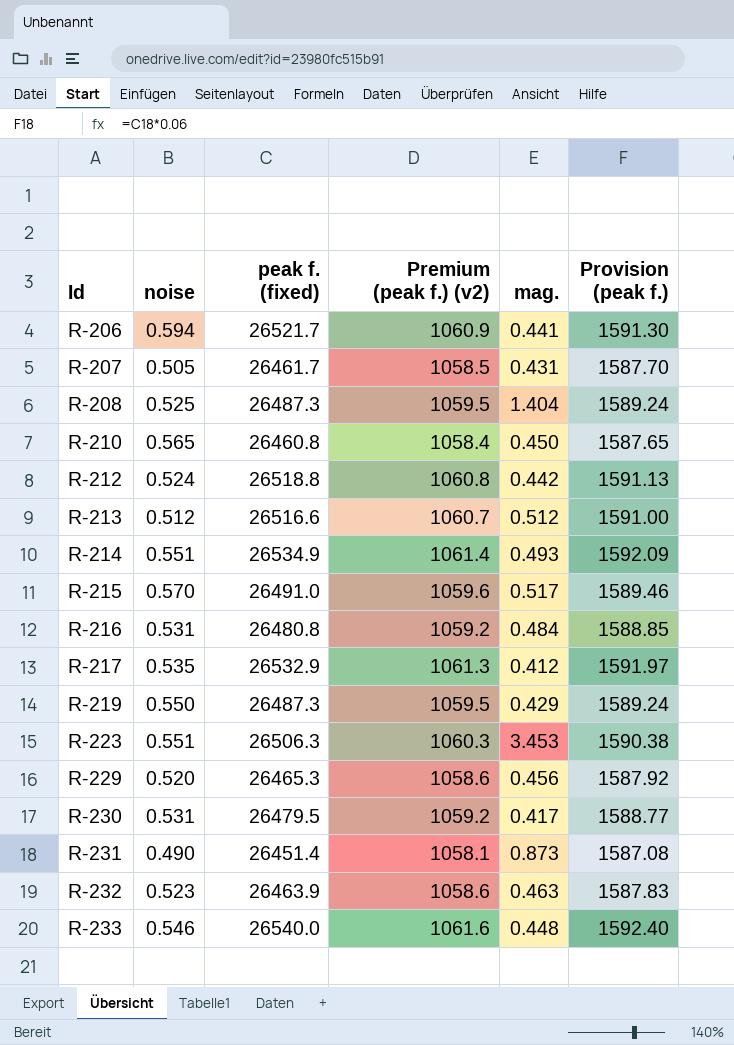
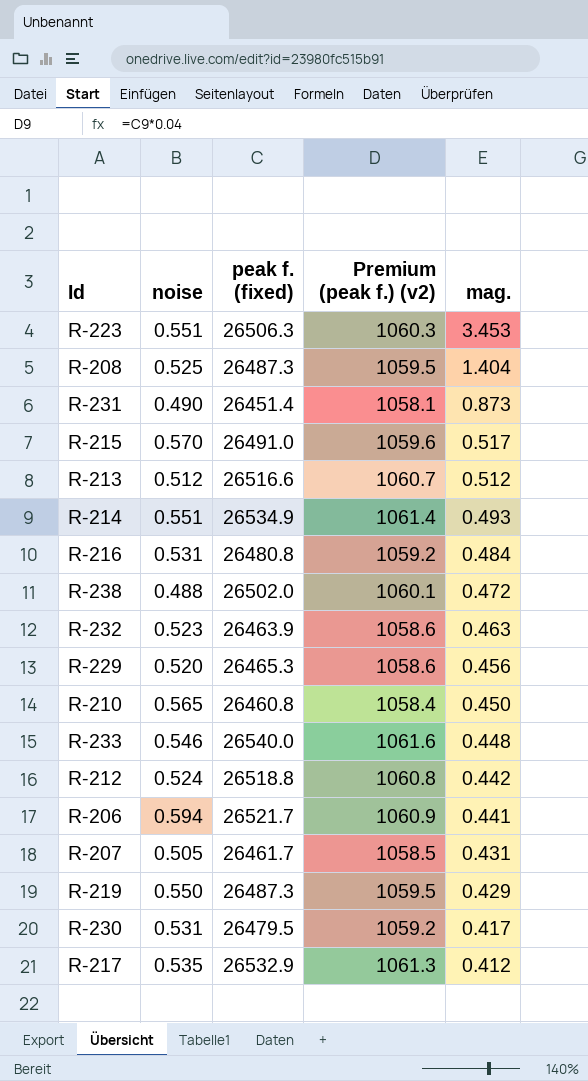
row order: Id ascending -> mag. descending
column Provision (peak f.) | formula: [peak f. (fixed)] * 0.06 -> none
row R-238: none -> 0.488 | 26502.0 | 1060.1 | 0.472

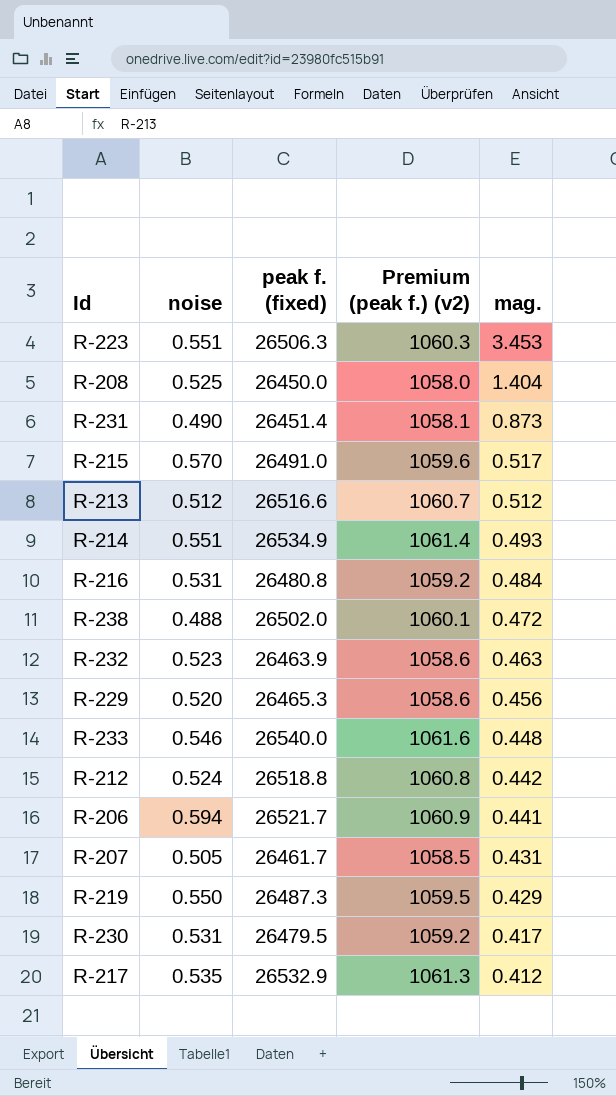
row R-210: 0.565 | 26460.8 | 1058.4 | 0.450 -> none
R-208 | peak f. (fixed): 26487.3 -> 26450.0
R-208 | Premium (peak f.) (v2): 1059.5 -> 1058.0

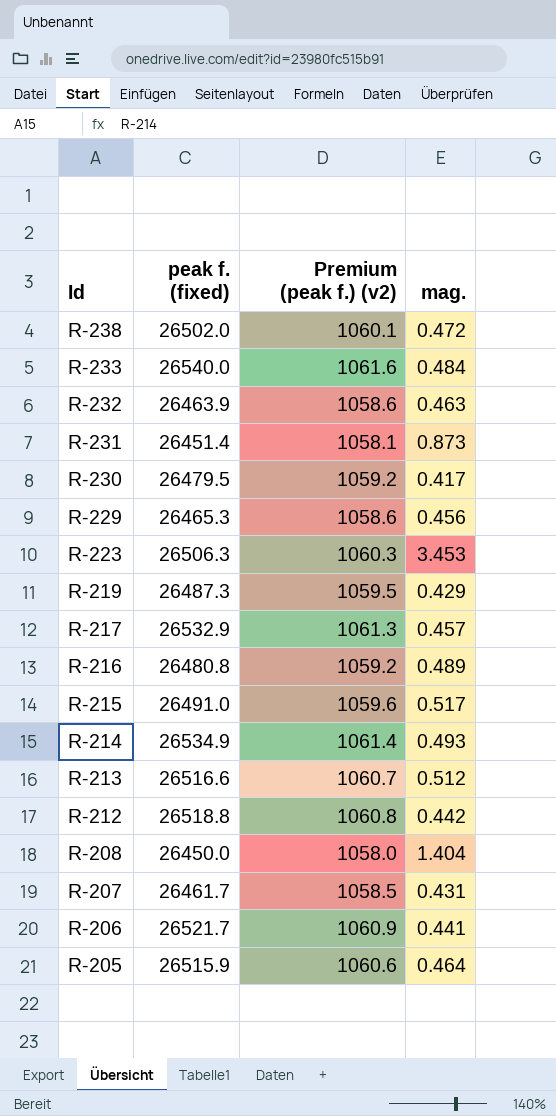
row order: mag. descending -> Id descending
column noise | position: 2 -> none
R-233 | mag.: 0.448 -> 0.484
R-217 | mag.: 0.412 -> 0.457
R-216 | mag.: 0.484 -> 0.489
row R-205: none -> 26515.9 | 1060.6 | 0.464

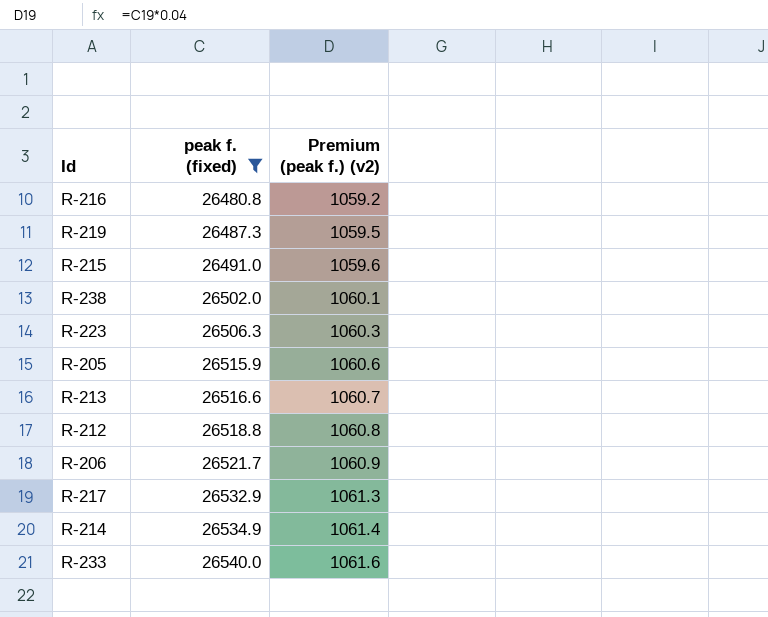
filter: none -> peak f. (fixed) >= 26480.8
row order: Id descending -> peak f. (fixed) ascending
column mag. | position: 4 -> none

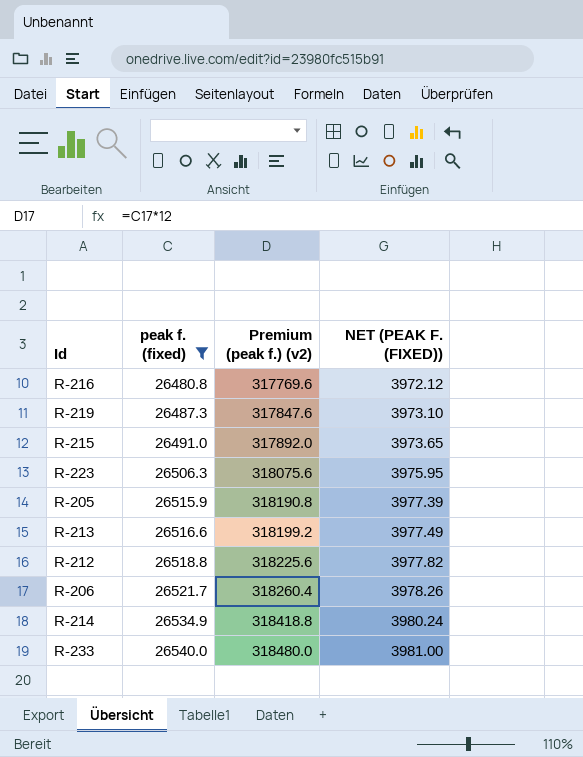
column Premium (peak f.) (v2) | formula: [peak f. (fixed)] * 0.04 -> [peak f. (fixed)] * 12
column NET (PEAK F. (FIXED)) | formula: none -> [peak f. (fixed)] * 0.15
row R-238: 26502.0 | 1060.1 -> none
row R-217: 26532.9 | 1061.3 -> none

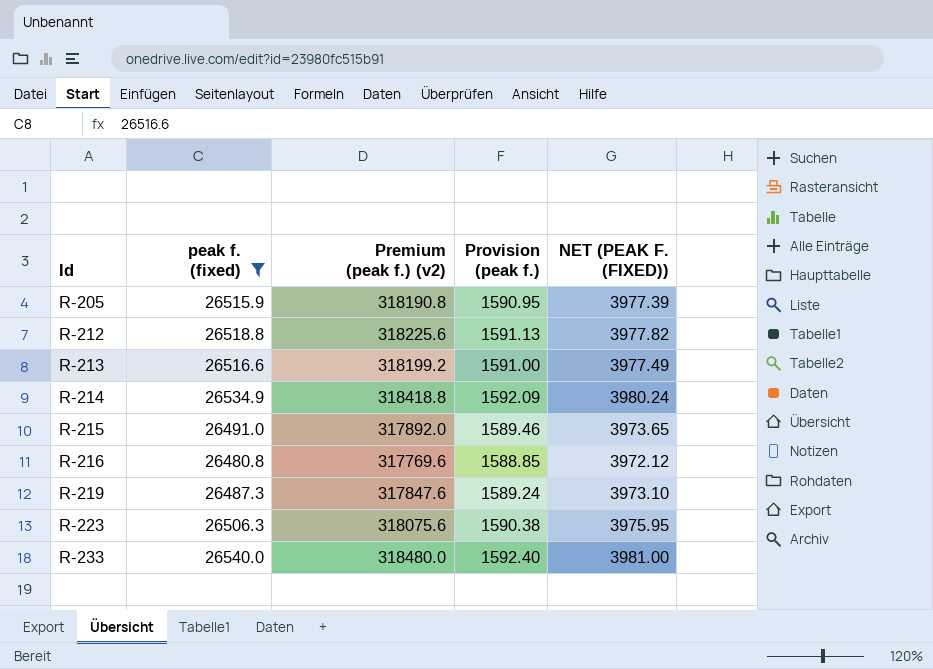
row order: peak f. (fixed) ascending -> Id ascending
column Provision (peak f.) | formula: none -> [peak f. (fixed)] * 0.06
row R-206: 26521.7 | 318260.4 | 3978.26 -> none

